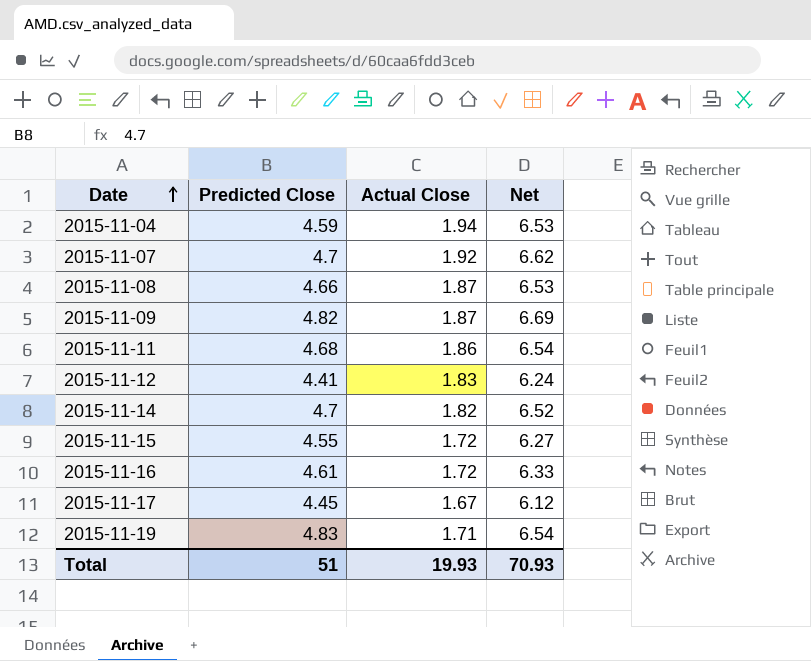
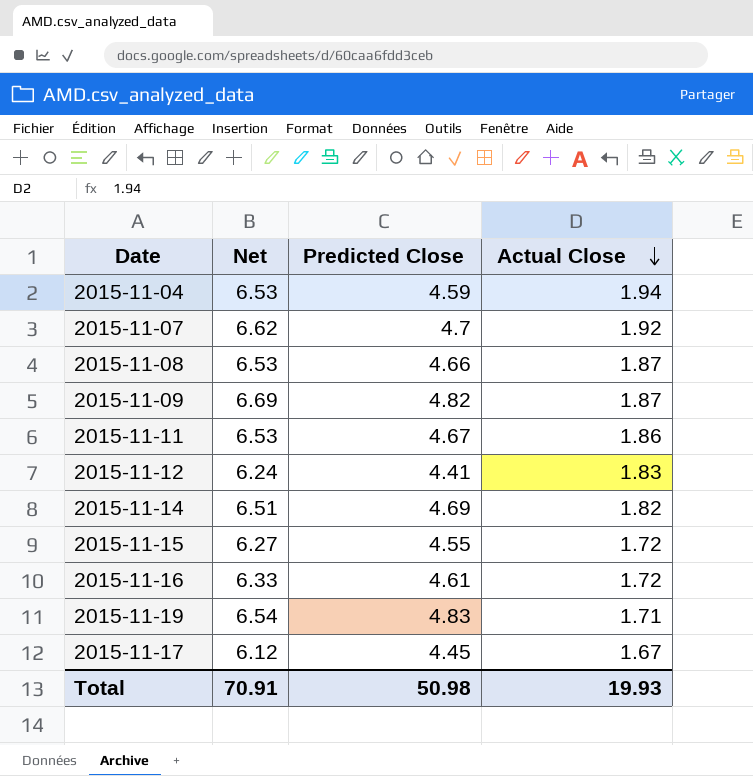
row order: Date ascending -> Actual Close descending
column Net | position: 4 -> 2
2015-11-11 | Net: 6.54 -> 6.53
2015-11-11 | Predicted Close: 4.68 -> 4.67
2015-11-14 | Net: 6.52 -> 6.51
2015-11-14 | Predicted Close: 4.7 -> 4.69
Total | Net: 70.93 -> 70.91
Total | Predicted Close: 51 -> 50.98

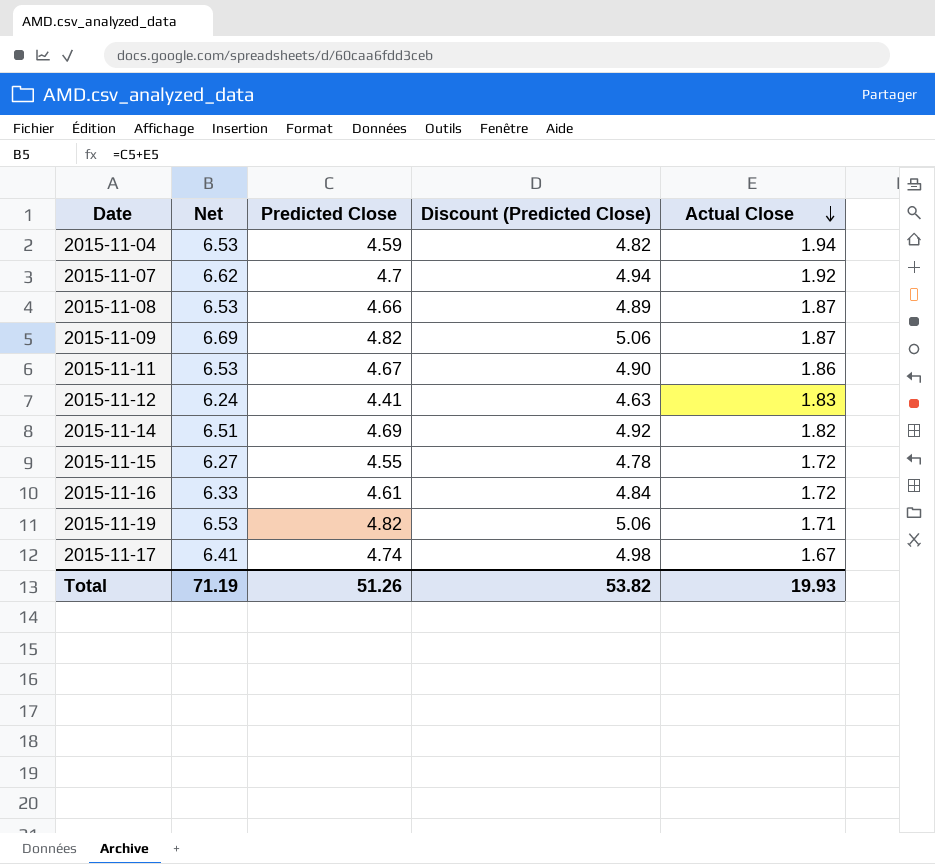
column Discount (Predicted Close) | formula: none -> [Predicted Close] * 1.05
2015-11-19 | Net: 6.54 -> 6.53
2015-11-19 | Predicted Close: 4.83 -> 4.82
2015-11-17 | Net: 6.12 -> 6.41
2015-11-17 | Predicted Close: 4.45 -> 4.74
Total | Net: 70.91 -> 71.19
Total | Predicted Close: 50.98 -> 51.26

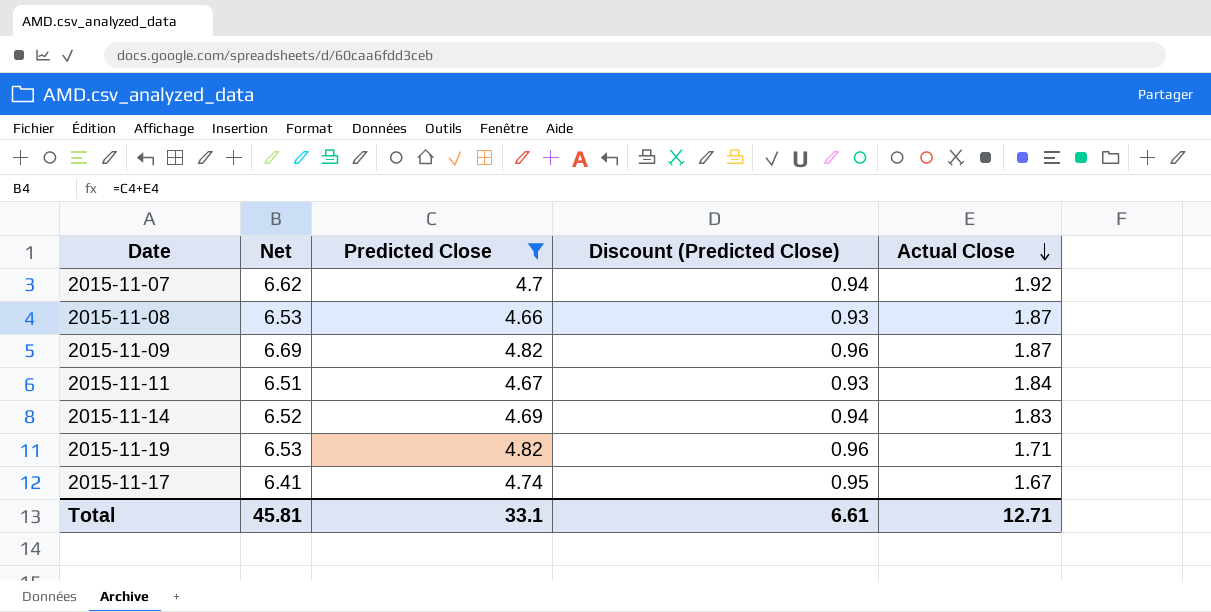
filter: none -> Predicted Close >= 4.66
column Discount (Predicted Close) | formula: [Predicted Close] * 1.05 -> [Predicted Close] * 0.2
2015-11-11 | Net: 6.53 -> 6.51
2015-11-11 | Actual Close: 1.86 -> 1.84
2015-11-14 | Net: 6.51 -> 6.52
2015-11-14 | Actual Close: 1.82 -> 1.83
Total | Net: 71.19 -> 45.81
Total | Predicted Close: 51.26 -> 33.1
Total | Discount (Predicted Close): 53.82 -> 6.61
Total | Actual Close: 19.93 -> 12.71

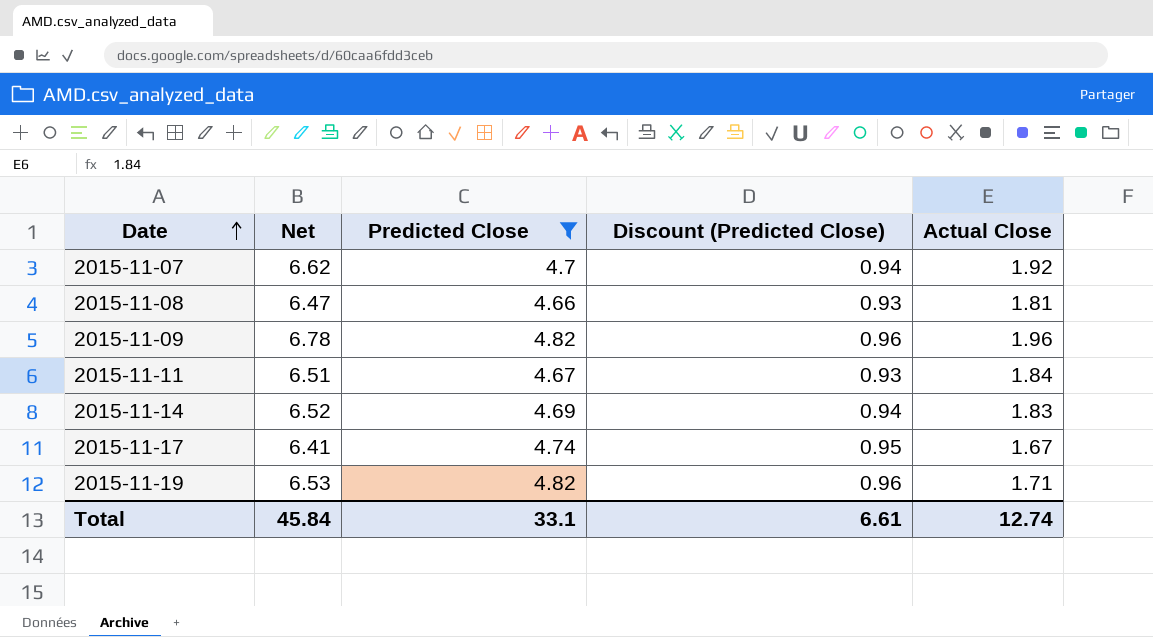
row order: Actual Close descending -> Date ascending
2015-11-08 | Net: 6.53 -> 6.47
2015-11-08 | Actual Close: 1.87 -> 1.81
2015-11-09 | Net: 6.69 -> 6.78
2015-11-09 | Actual Close: 1.87 -> 1.96
Total | Net: 45.81 -> 45.84
Total | Actual Close: 12.71 -> 12.74

